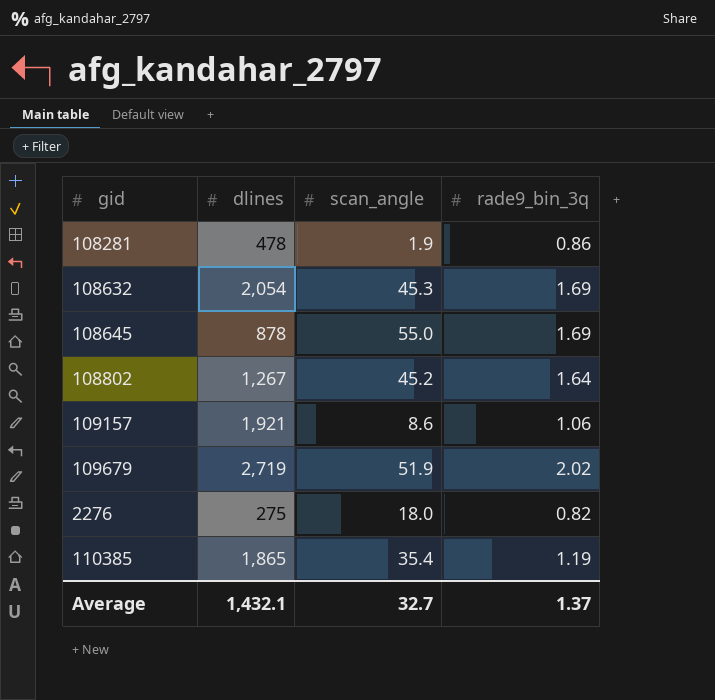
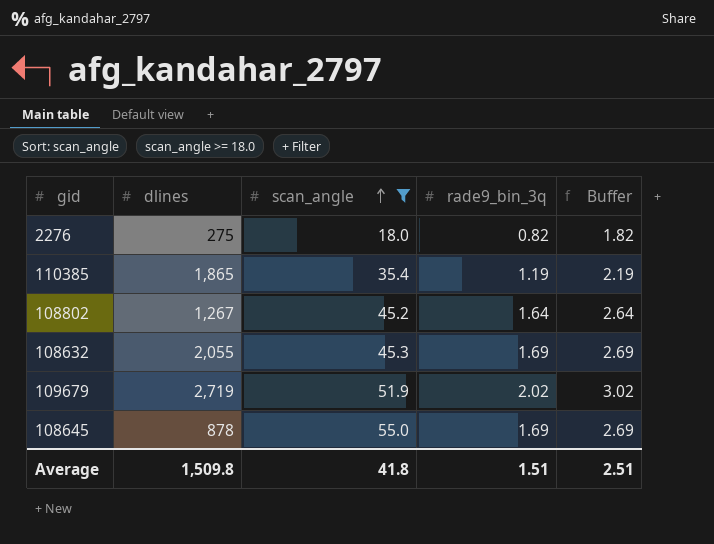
filter: none -> scan_angle >= 18.0
row order: none -> scan_angle ascending
column Buffer | formula: none -> [rade9_bin_3q] + 1
108632 | dlines: 2,054 -> 2,055
Average | dlines: 1,432.1 -> 1,509.8
Average | scan_angle: 32.7 -> 41.8
Average | rade9_bin_3q: 1.37 -> 1.51

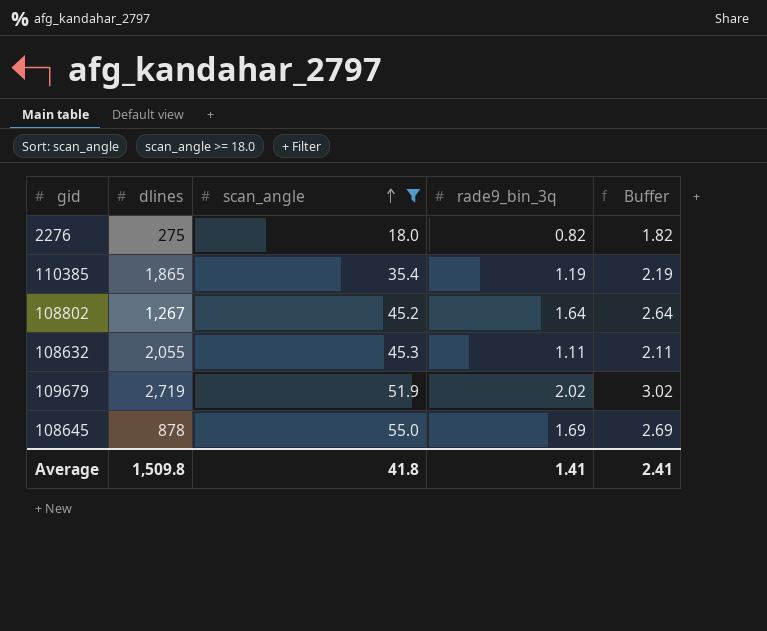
108632 | rade9_bin_3q: 1.69 -> 1.11
108632 | Buffer: 2.69 -> 2.11
Average | rade9_bin_3q: 1.51 -> 1.41
Average | Buffer: 2.51 -> 2.41

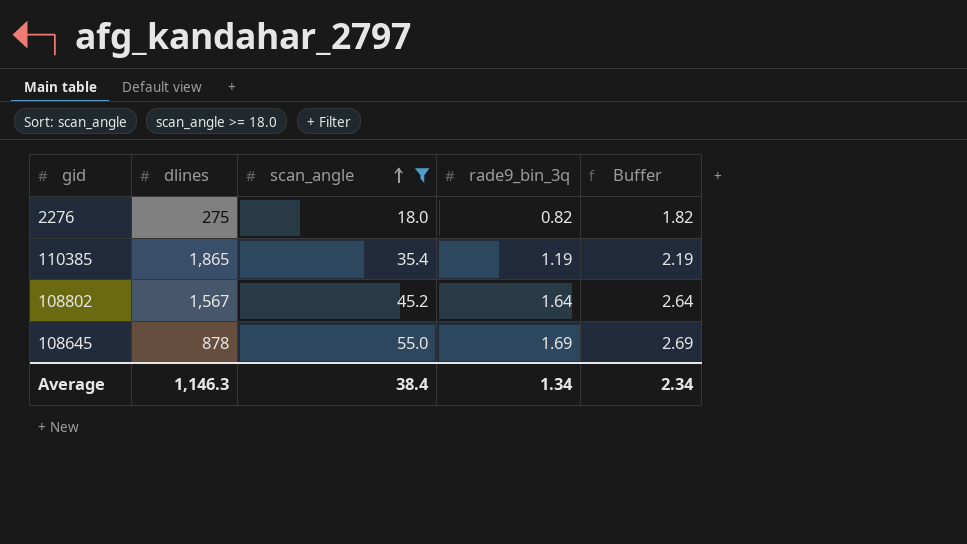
row 108632: 2,055 | 45.3 | 1.11 | 2.11 -> none
row 109679: 2,719 | 51.9 | 2.02 | 3.02 -> none
108802 | dlines: 1,267 -> 1,567
Average | dlines: 1,509.8 -> 1,146.3
Average | scan_angle: 41.8 -> 38.4
Average | rade9_bin_3q: 1.41 -> 1.34
Average | Buffer: 2.41 -> 2.34

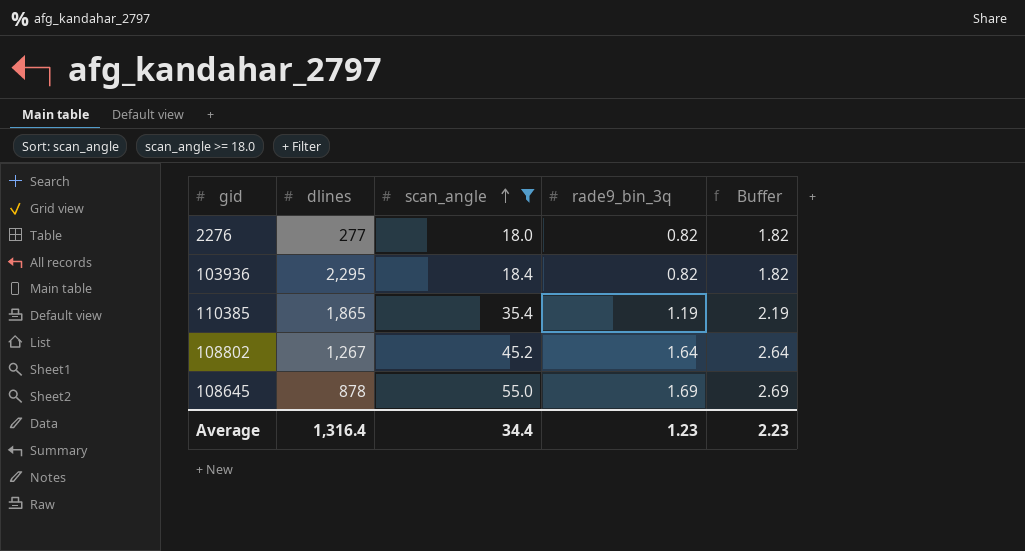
2276 | dlines: 275 -> 277
row 103936: none -> 2,295 | 18.4 | 0.82 | 1.82
108802 | dlines: 1,567 -> 1,267
Average | dlines: 1,146.3 -> 1,316.4
Average | scan_angle: 38.4 -> 34.4
Average | rade9_bin_3q: 1.34 -> 1.23
Average | Buffer: 2.34 -> 2.23

